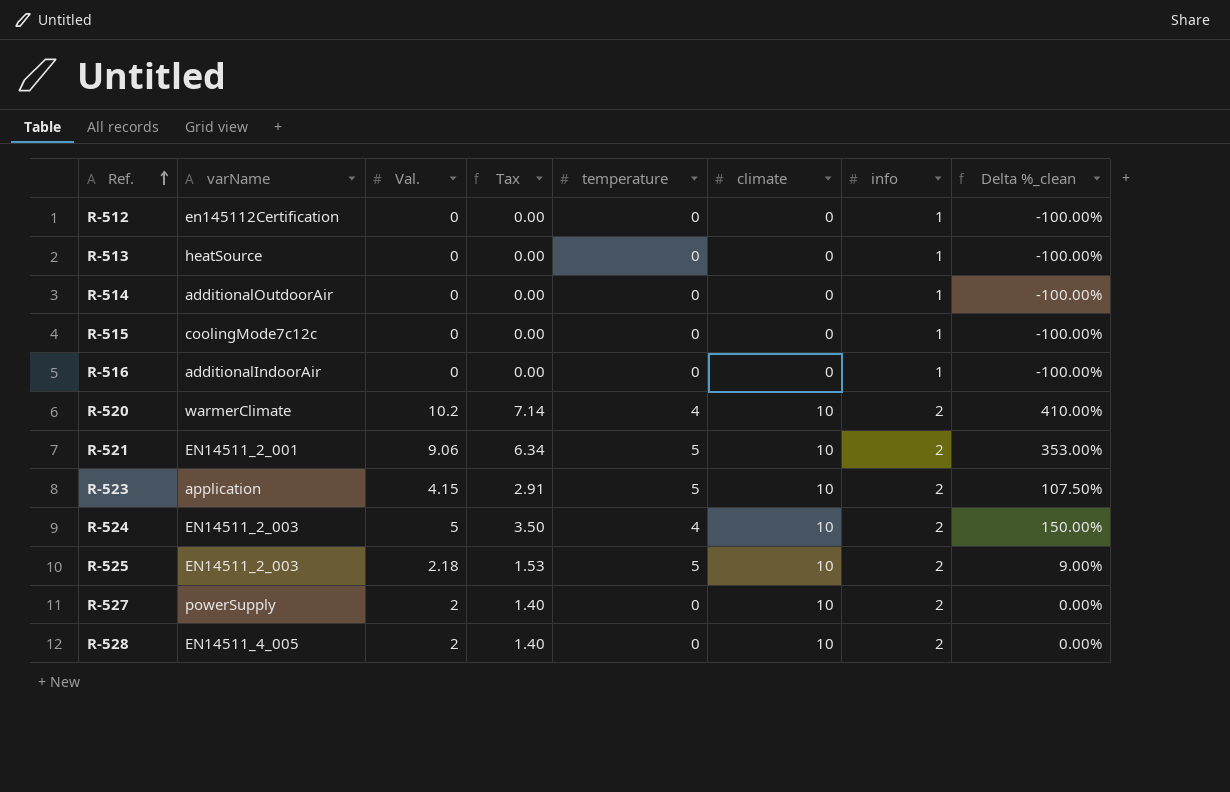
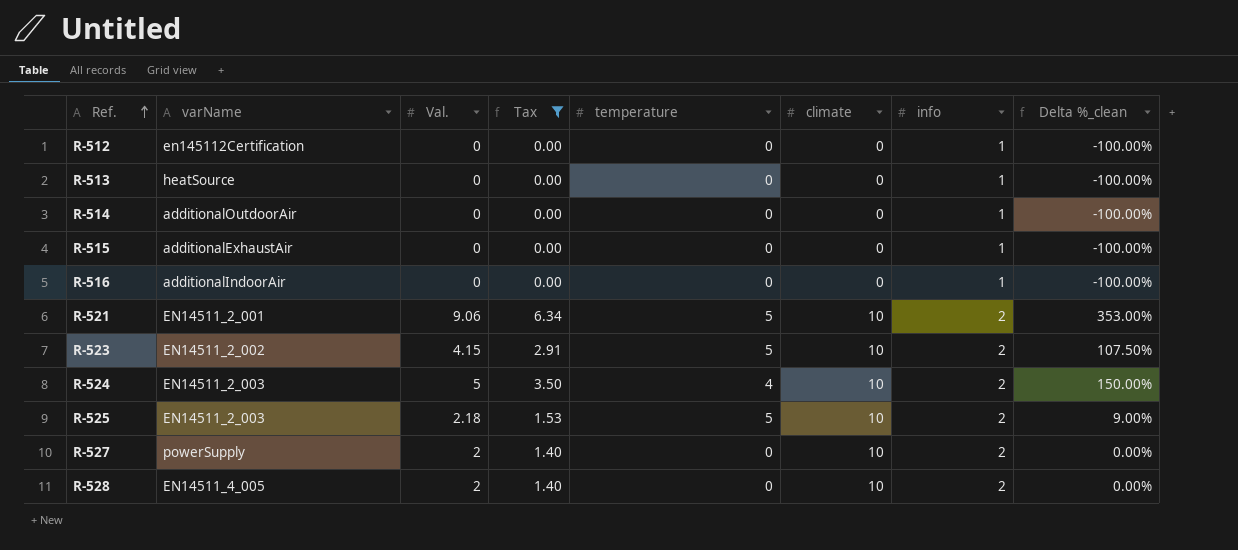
filter: none -> Tax != 7.14
R-515 | varName: coolingMode7c12c -> additionalExhaustAir
R-523 | varName: application -> EN14511_2_002

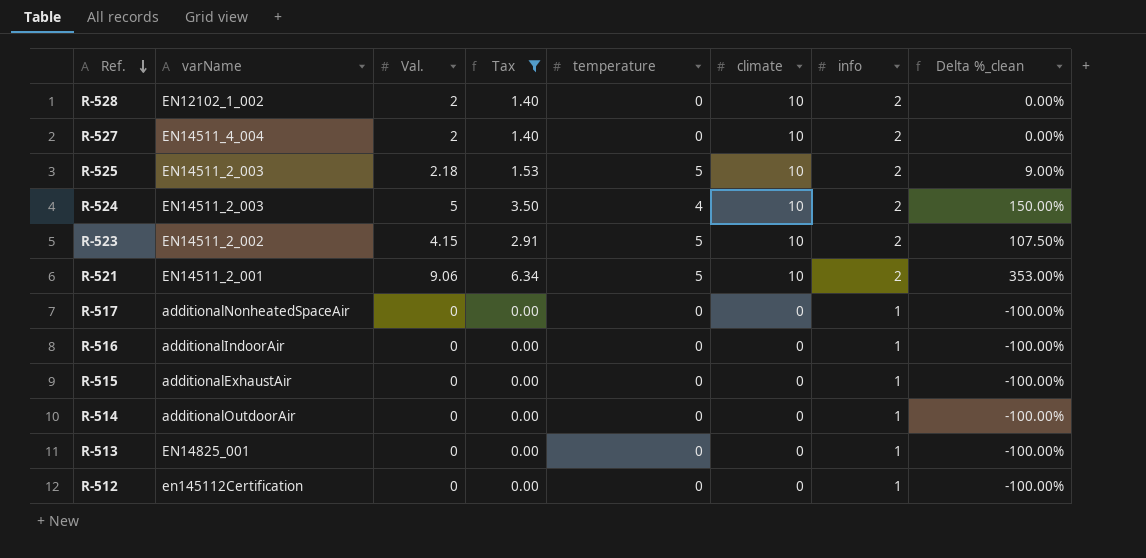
row order: Ref. ascending -> Ref. descending
R-528 | varName: EN14511_4_005 -> EN12102_1_002
R-527 | varName: powerSupply -> EN14511_4_004
row R-517: none -> additionalNonheatedSpaceAir | 0 | 0.00 | 0 | 0 | 1 | -100.00%
R-513 | varName: heatSource -> EN14825_001

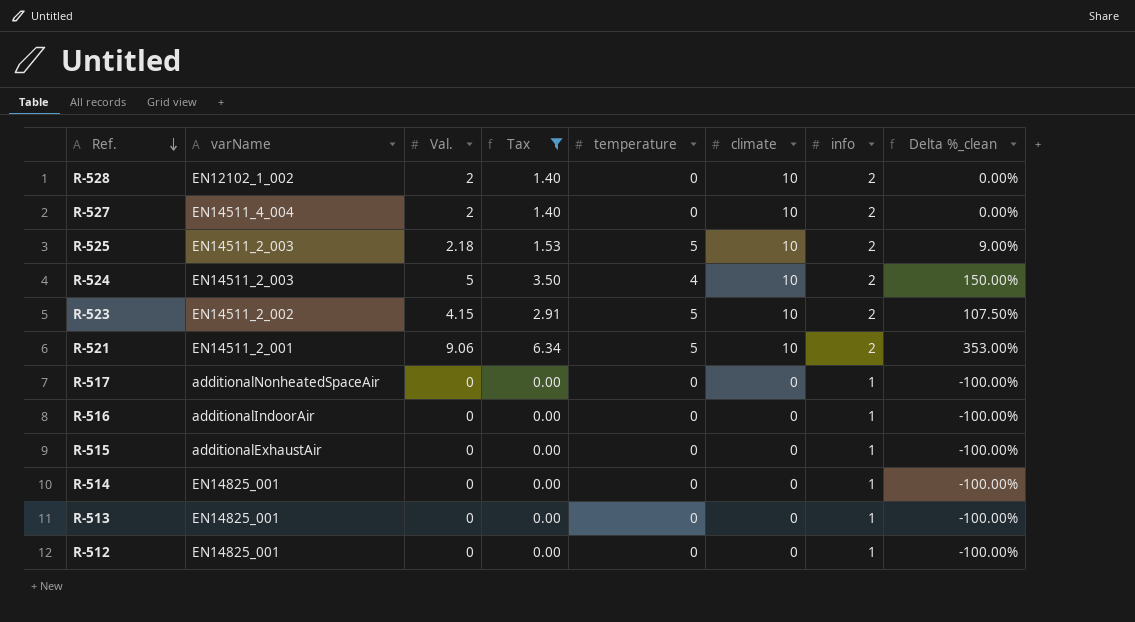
R-514 | varName: additionalOutdoorAir -> EN14825_001
R-512 | varName: en145112Certification -> EN14825_001

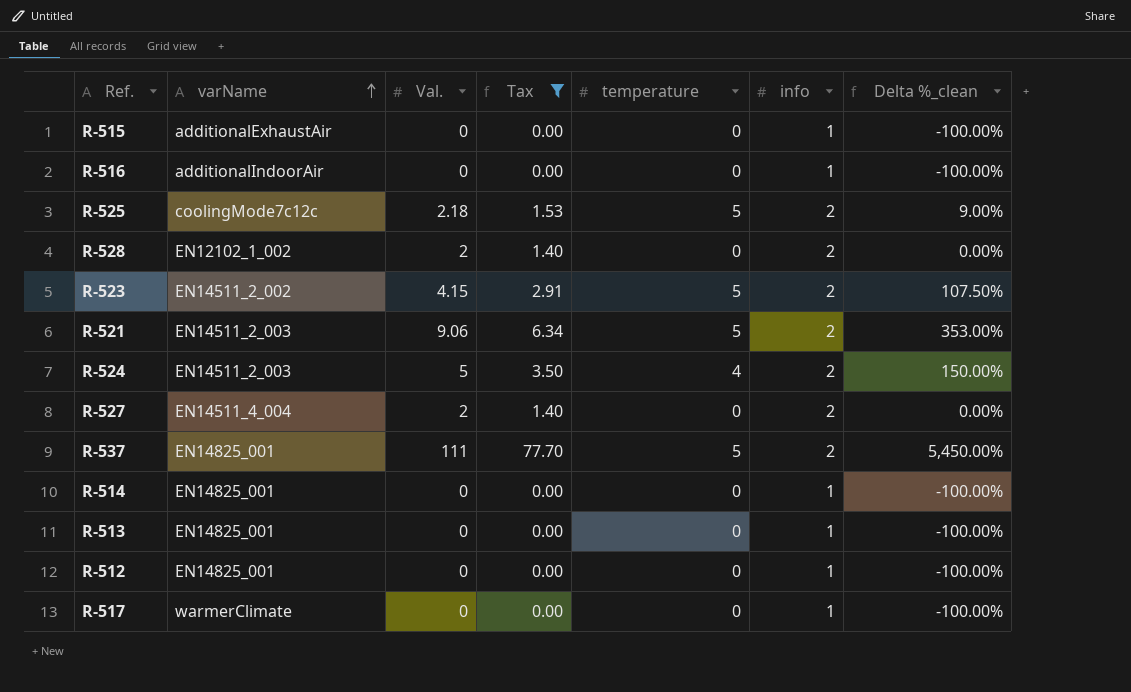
row order: Ref. descending -> varName ascending
column climate | position: 6 -> none
R-525 | varName: EN14511_2_003 -> coolingMode7c12c
R-521 | varName: EN14511_2_001 -> EN14511_2_003
row R-537: none -> EN14825_001 | 111 | 77.70 | 5 | 2 | 5,450.00%
R-517 | varName: additionalNonheatedSpaceAir -> warmerClimate

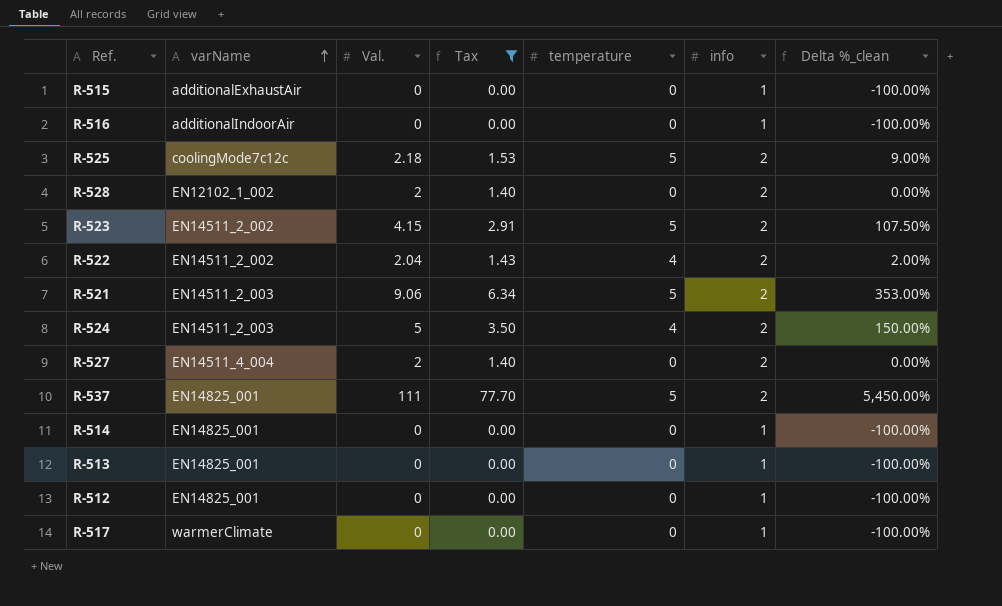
row R-522: none -> EN14511_2_002 | 2.04 | 1.43 | 4 | 2 | 2.00%

